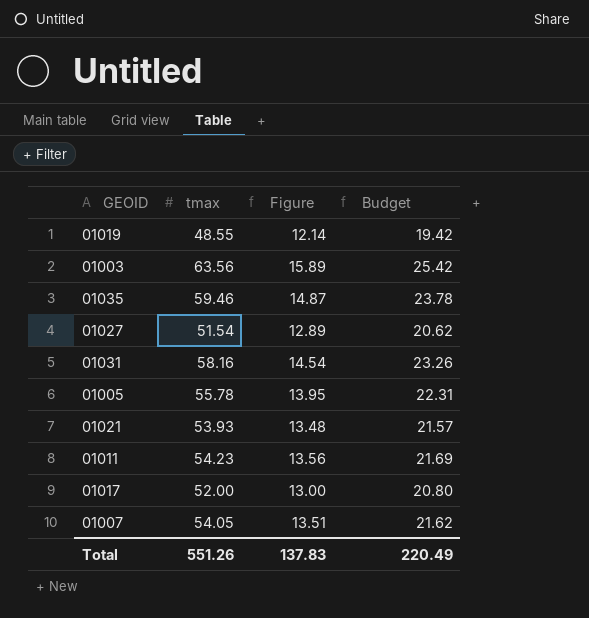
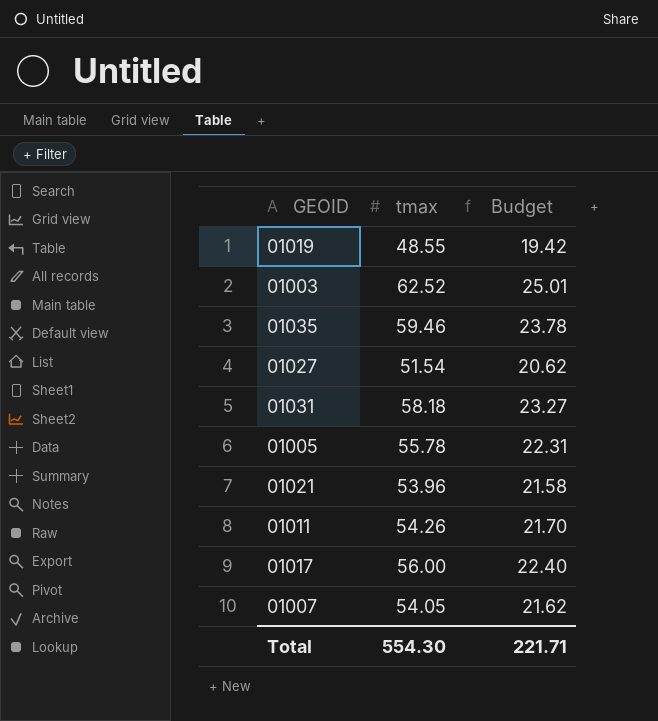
column Figure | formula: [tmax] * 0.25 -> none
01003 | tmax: 63.56 -> 62.52
01003 | Budget: 25.42 -> 25.01
01031 | tmax: 58.16 -> 58.18
01031 | Budget: 23.26 -> 23.27
01021 | tmax: 53.93 -> 53.96
01021 | Budget: 21.57 -> 21.58
01011 | tmax: 54.23 -> 54.26
01011 | Budget: 21.69 -> 21.70
01017 | tmax: 52.00 -> 56.00
01017 | Budget: 20.80 -> 22.40
Total | tmax: 551.26 -> 554.30
Total | Budget: 220.49 -> 221.71

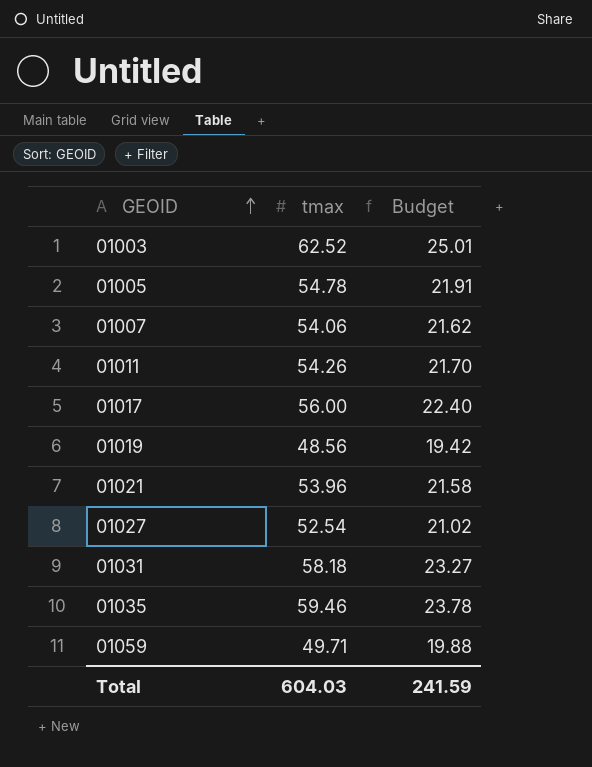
row order: none -> GEOID ascending
01005 | tmax: 55.78 -> 54.78
01005 | Budget: 22.31 -> 21.91
01007 | tmax: 54.05 -> 54.06
01019 | tmax: 48.55 -> 48.56
01027 | tmax: 51.54 -> 52.54
01027 | Budget: 20.62 -> 21.02
row 01059: none -> 49.71 | 19.88
Total | tmax: 554.30 -> 604.03
Total | Budget: 221.71 -> 241.59

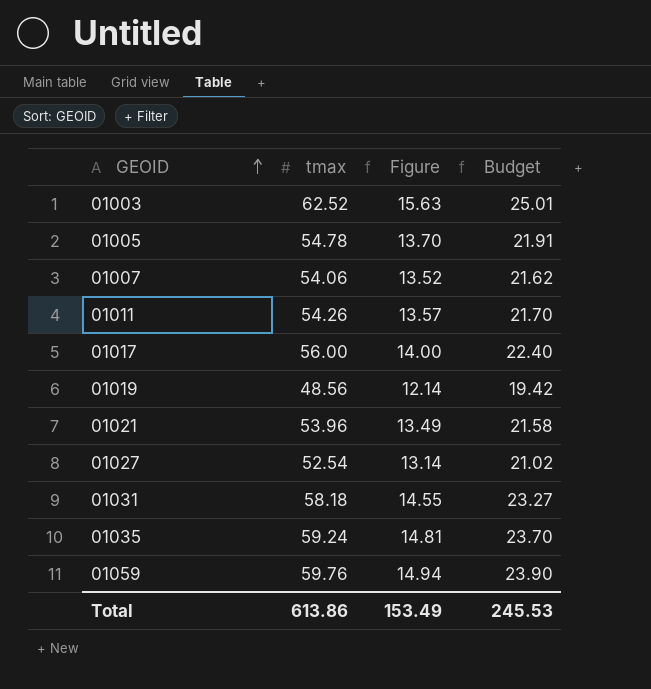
column Figure | formula: none -> [tmax] * 0.25
01035 | tmax: 59.46 -> 59.24
01035 | Budget: 23.78 -> 23.70
01059 | tmax: 49.71 -> 59.76
01059 | Budget: 19.88 -> 23.90
Total | tmax: 604.03 -> 613.86
Total | Budget: 241.59 -> 245.53

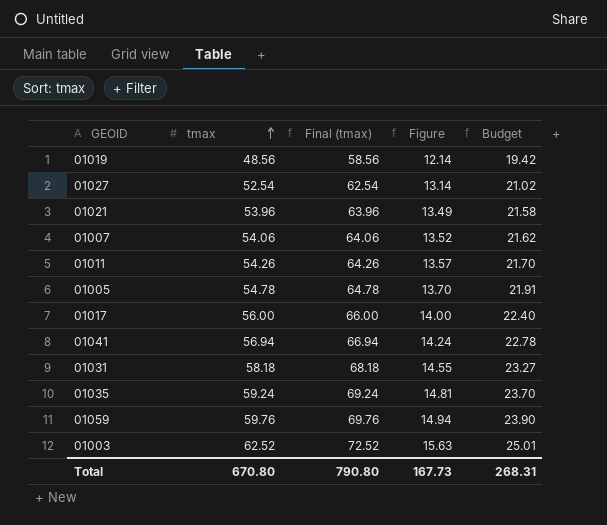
row order: GEOID ascending -> tmax ascending
column Final (tmax) | formula: none -> [tmax] + 10
row 01041: none -> 56.94 | 66.94 | 14.24 | 22.78
Total | tmax: 613.86 -> 670.80
Total | Figure: 153.49 -> 167.73
Total | Budget: 245.53 -> 268.31

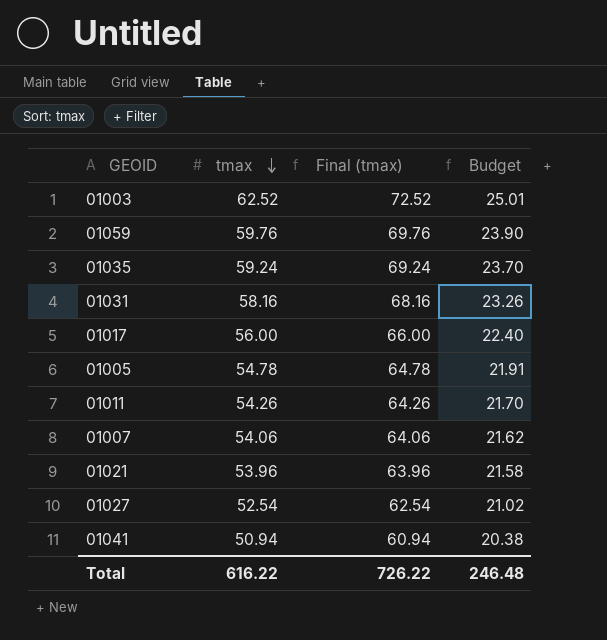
row order: tmax ascending -> tmax descending
column Figure | formula: [tmax] * 0.25 -> none
row 01019: 48.56 | 58.56 | 12.14 | 19.42 -> none
01031 | tmax: 58.18 -> 58.16
01031 | Final (tmax): 68.18 -> 68.16
01031 | Budget: 23.27 -> 23.26
01041 | tmax: 56.94 -> 50.94
01041 | Final (tmax): 66.94 -> 60.94
01041 | Budget: 22.78 -> 20.38
Total | tmax: 670.80 -> 616.22
Total | Final (tmax): 790.80 -> 726.22
Total | Budget: 268.31 -> 246.48

